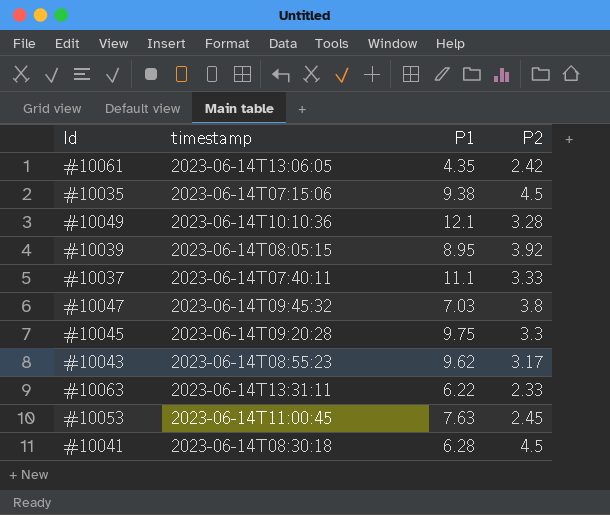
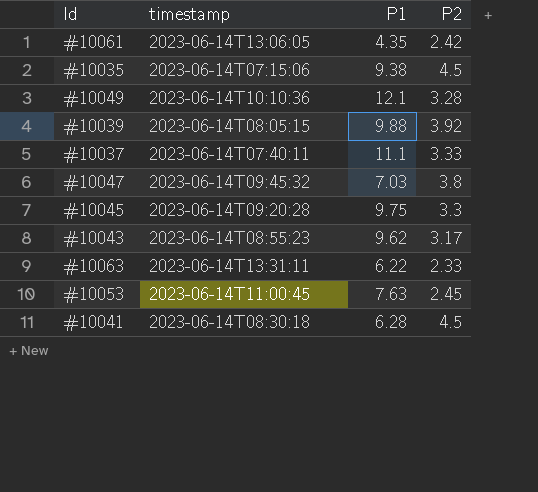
#10039 | P1: 8.95 -> 9.88

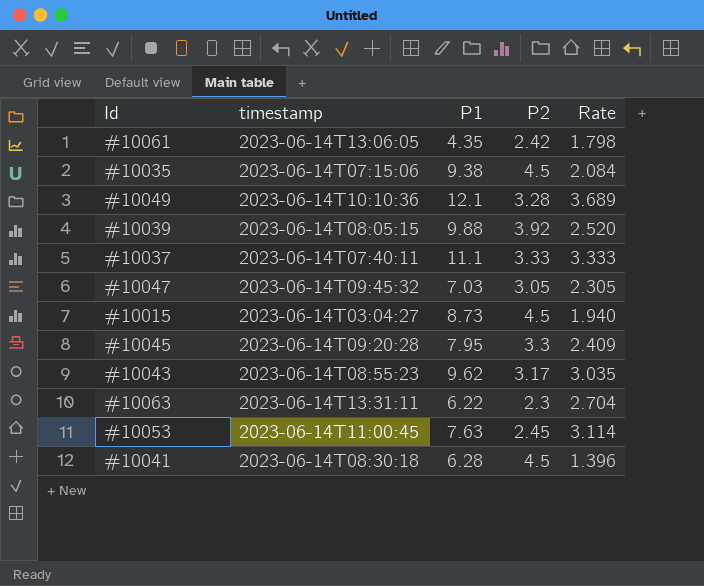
column Rate | formula: none -> [P1] / [P2]
#10047 | P2: 3.8 -> 3.05
row #10015: none -> 2023-06-14T03:04:27 | 8.73 | 4.5 | 1.940
#10045 | P1: 9.75 -> 7.95
#10063 | P2: 2.33 -> 2.3

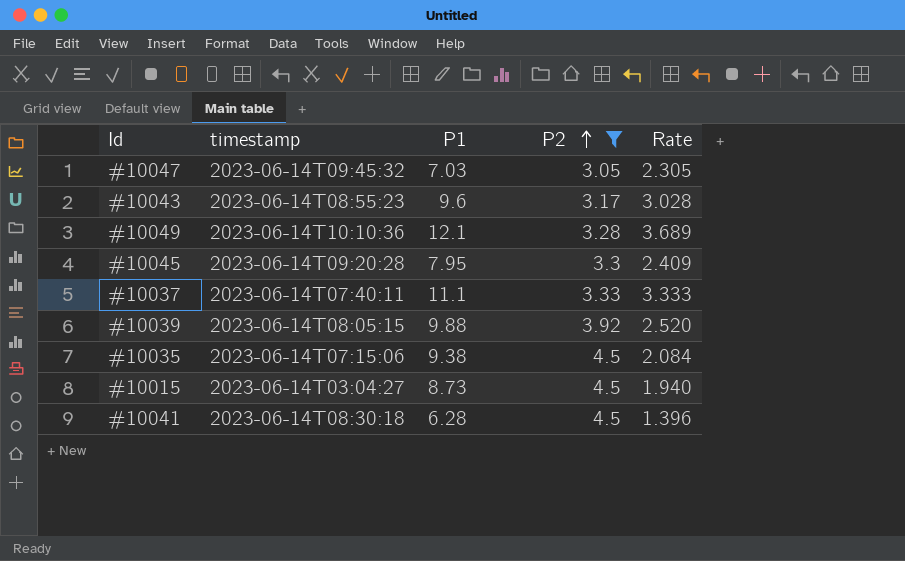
filter: none -> P2 >= 3.05
row order: none -> P2 ascending
#10043 | P1: 9.62 -> 9.6
#10043 | Rate: 3.035 -> 3.028

